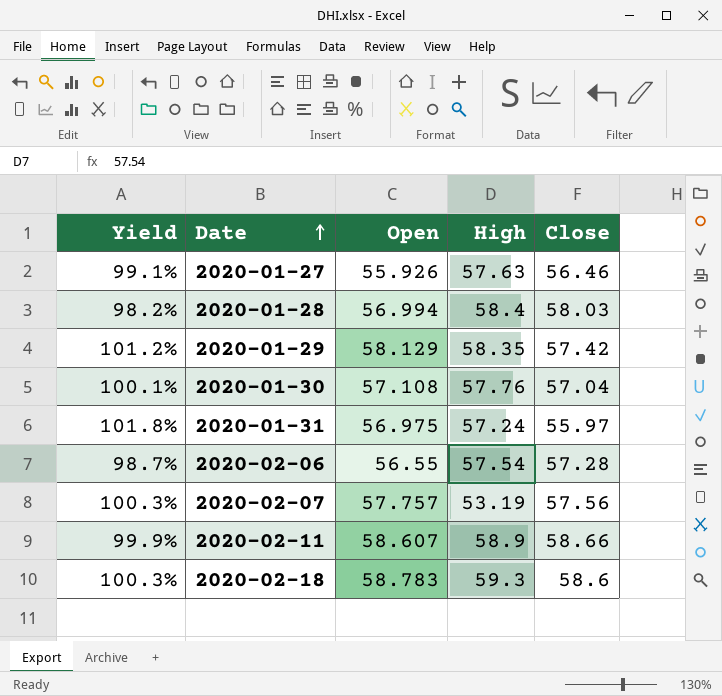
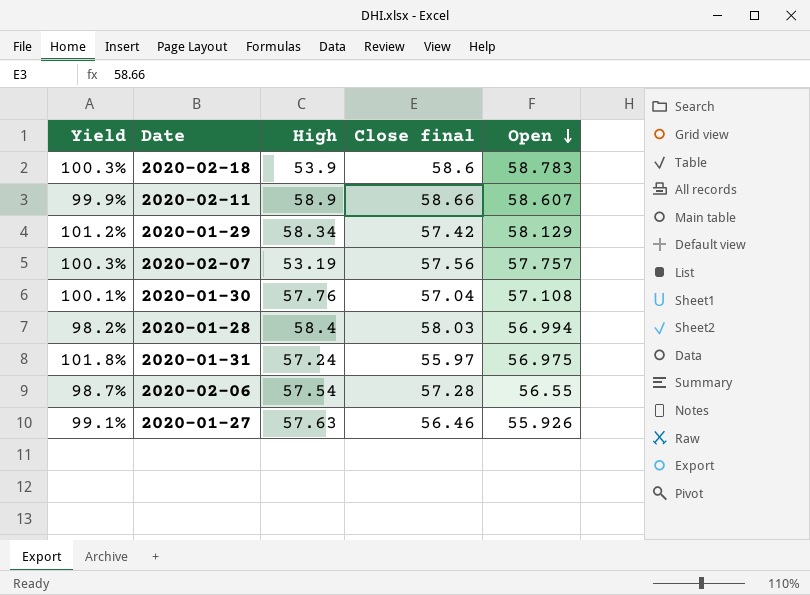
row order: Date ascending -> Open descending
column name: Close -> Close final
column Open | position: 3 -> 5
2020-02-18 | High: 59.3 -> 53.9
2020-01-29 | High: 58.35 -> 58.34

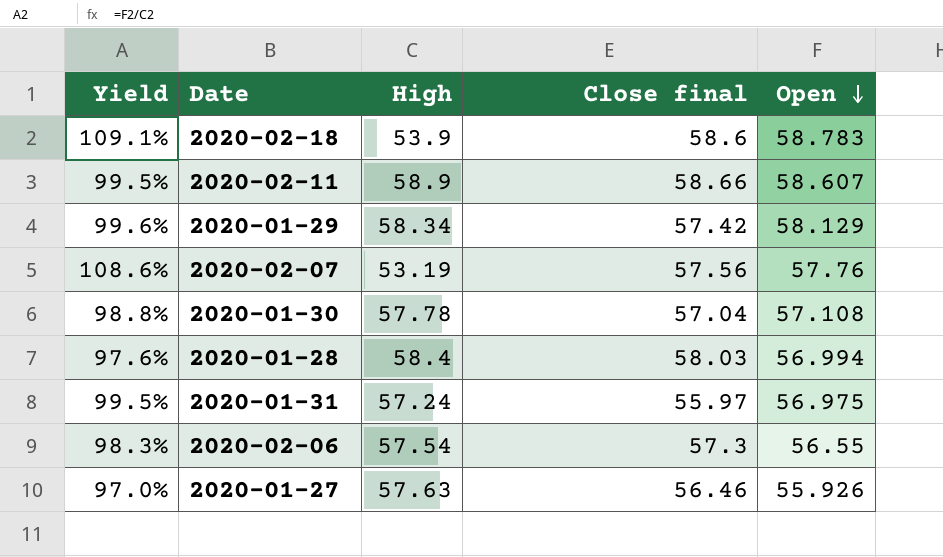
column Yield | formula: [Open] / [Close final] -> [Open] / [High]
2020-02-07 | Open: 57.757 -> 57.76
2020-01-30 | High: 57.76 -> 57.78
2020-02-06 | Close final: 57.28 -> 57.3

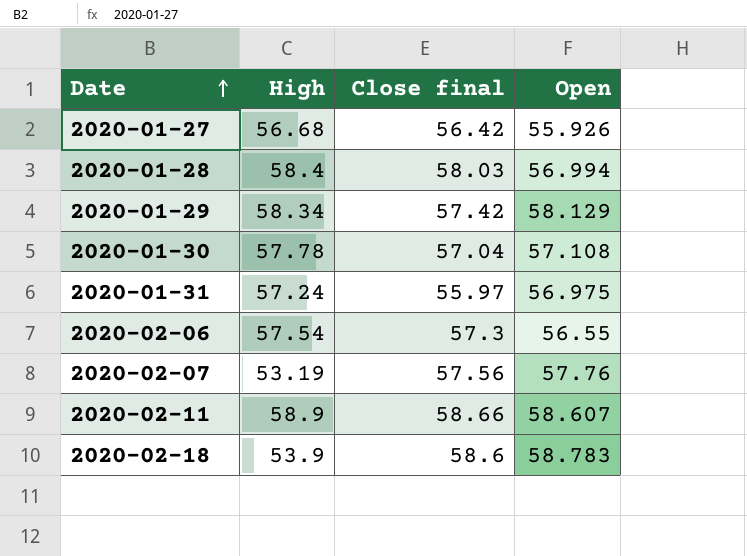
row order: Open descending -> Date ascending
column Yield | formula: [Open] / [High] -> none
2020-01-27 | High: 57.63 -> 56.68
2020-01-27 | Close final: 56.46 -> 56.42

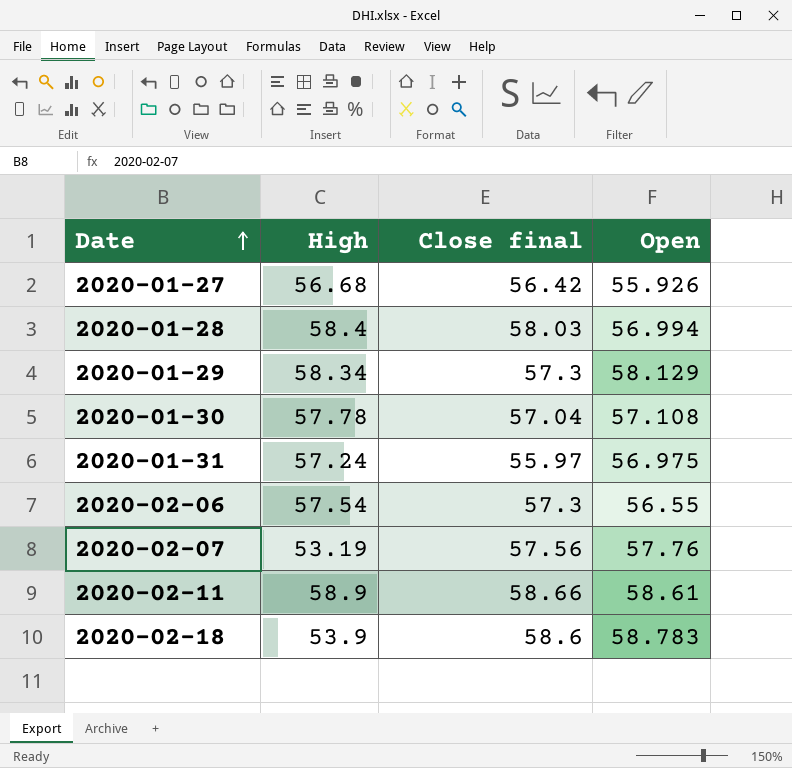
2020-01-29 | Close final: 57.42 -> 57.3
2020-02-11 | Open: 58.607 -> 58.61

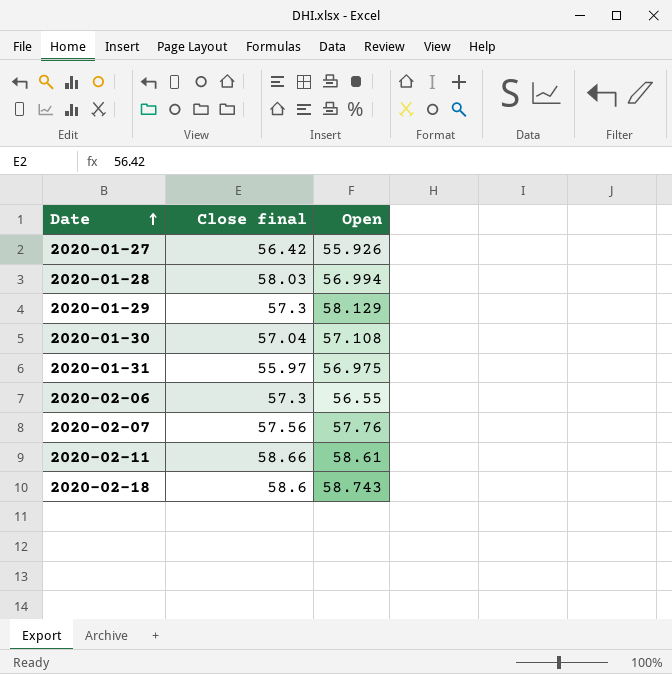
column High | position: 2 -> none
2020-02-18 | Open: 58.783 -> 58.743

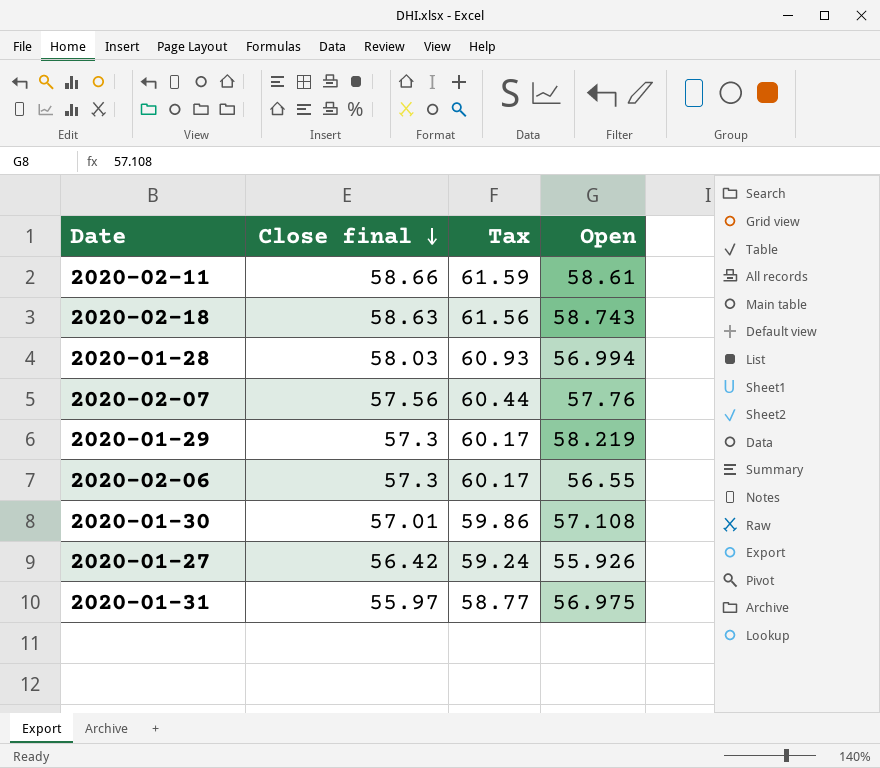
row order: Date ascending -> Close final descending
column Tax | formula: none -> [Close final] * 1.05
2020-02-18 | Close final: 58.6 -> 58.63
2020-01-29 | Open: 58.129 -> 58.219
2020-01-30 | Close final: 57.04 -> 57.01

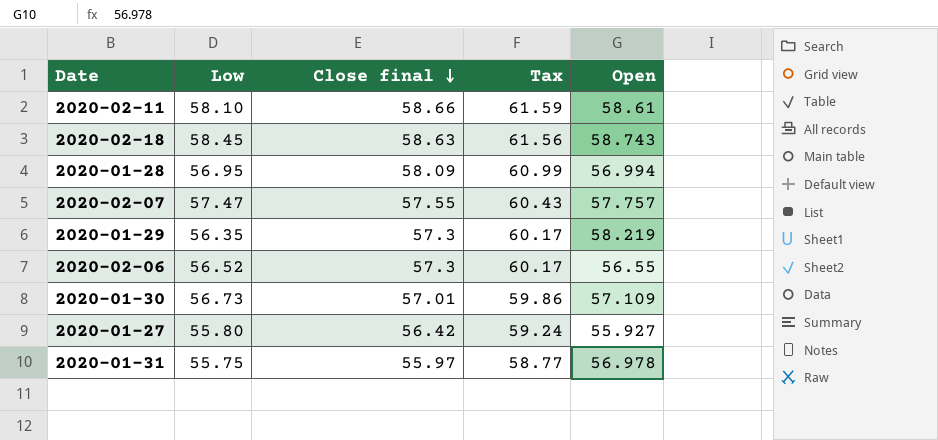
column Low | position: none -> 2
2020-01-28 | Close final: 58.03 -> 58.09
2020-01-28 | Tax: 60.93 -> 60.99
2020-02-07 | Close final: 57.56 -> 57.55
2020-02-07 | Tax: 60.44 -> 60.43
2020-02-07 | Open: 57.76 -> 57.757
2020-01-30 | Open: 57.108 -> 57.109
2020-01-27 | Open: 55.926 -> 55.927
2020-01-31 | Open: 56.975 -> 56.978

